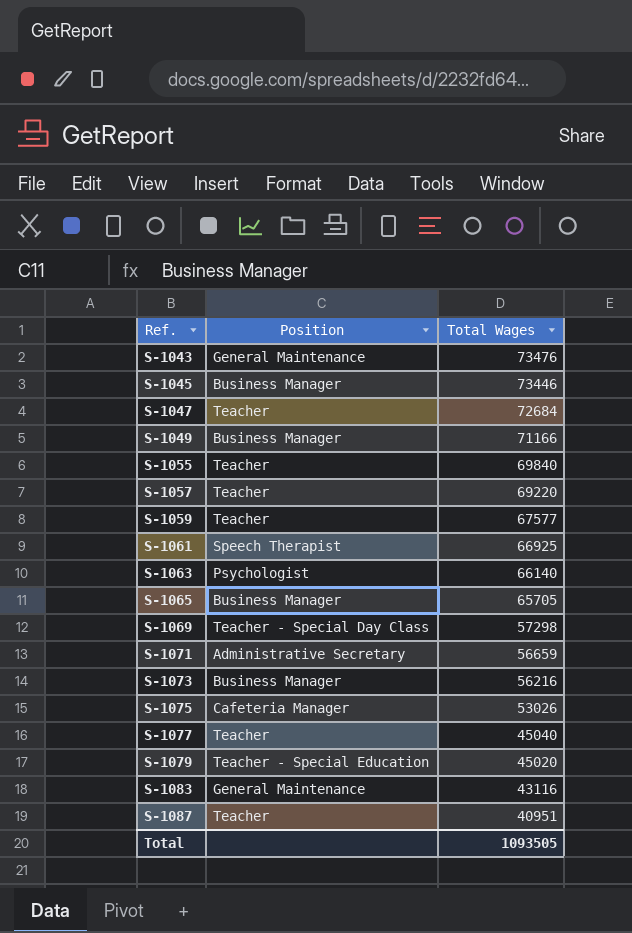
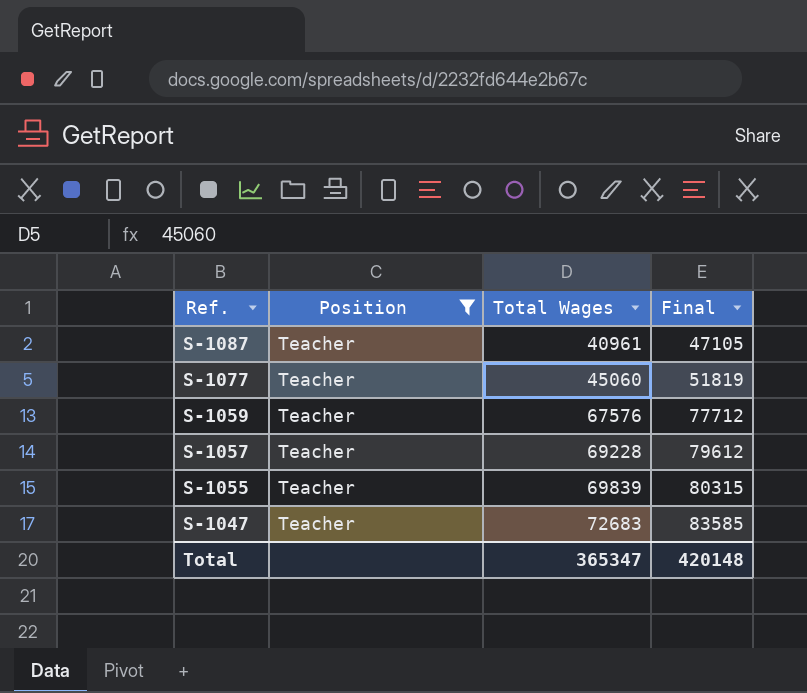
filter: none -> Position = Teacher
row order: Ref. ascending -> Ref. descending
column Final | formula: none -> [Total Wages] * 1.15
S-1087 | Total Wages: 40951 -> 40961
S-1077 | Total Wages: 45040 -> 45060
S-1059 | Total Wages: 67577 -> 67576
S-1057 | Total Wages: 69220 -> 69228
S-1055 | Total Wages: 69840 -> 69839
S-1047 | Total Wages: 72684 -> 72683
Total | Total Wages: 1093505 -> 365347

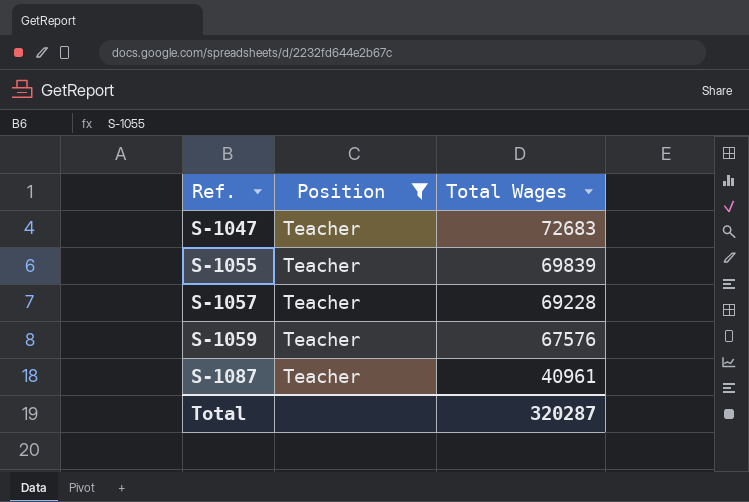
row order: Ref. descending -> Ref. ascending
column Final | formula: [Total Wages] * 1.15 -> none
row S-1077: Teacher | 45060 | 51819 -> none
Total | Total Wages: 365347 -> 320287

